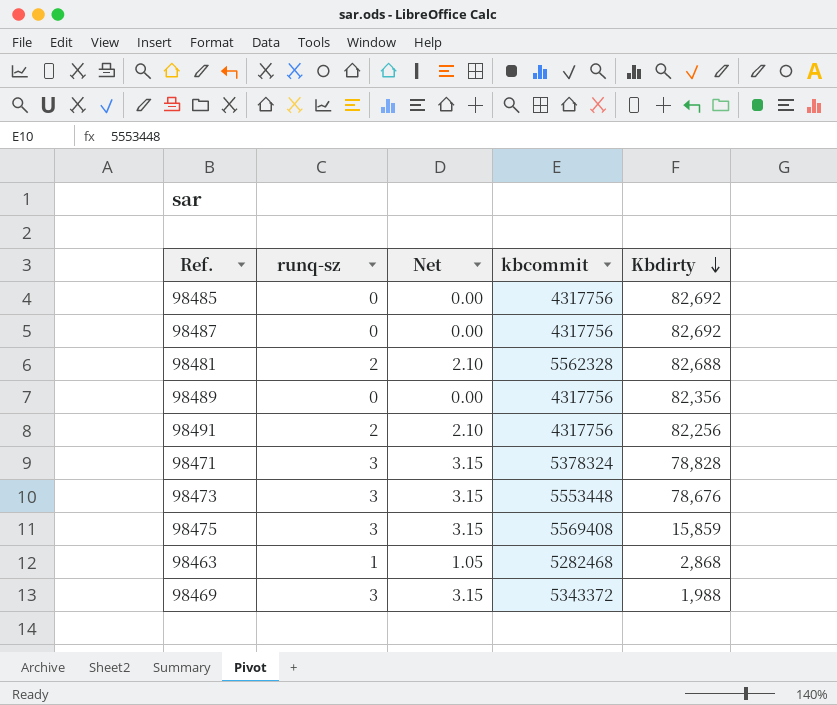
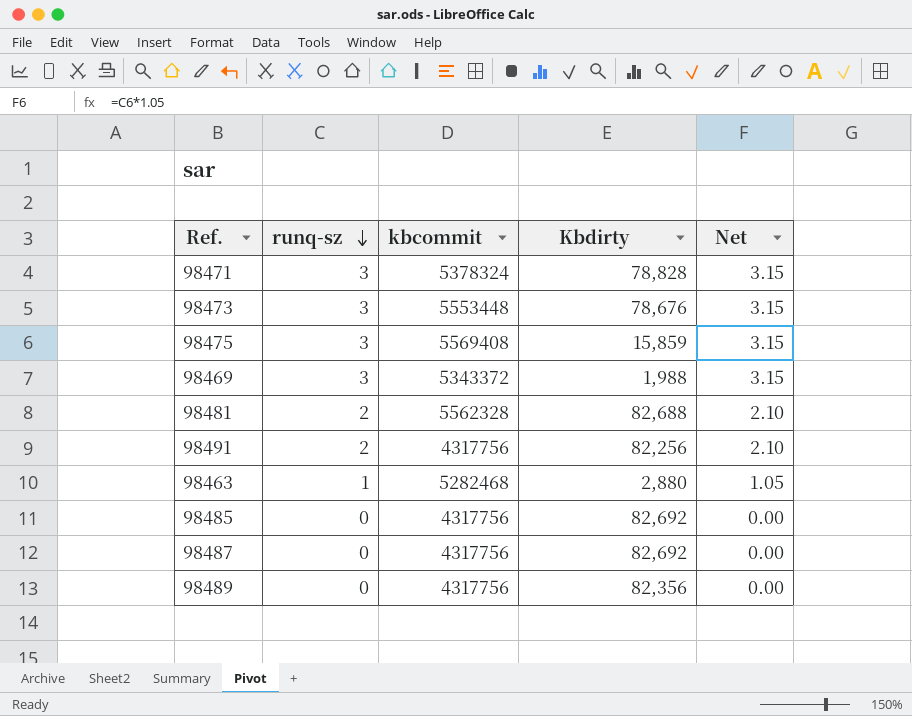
row order: Kbdirty descending -> runq-sz descending
column Net | position: 3 -> 5
98463 | Kbdirty: 2,868 -> 2,880

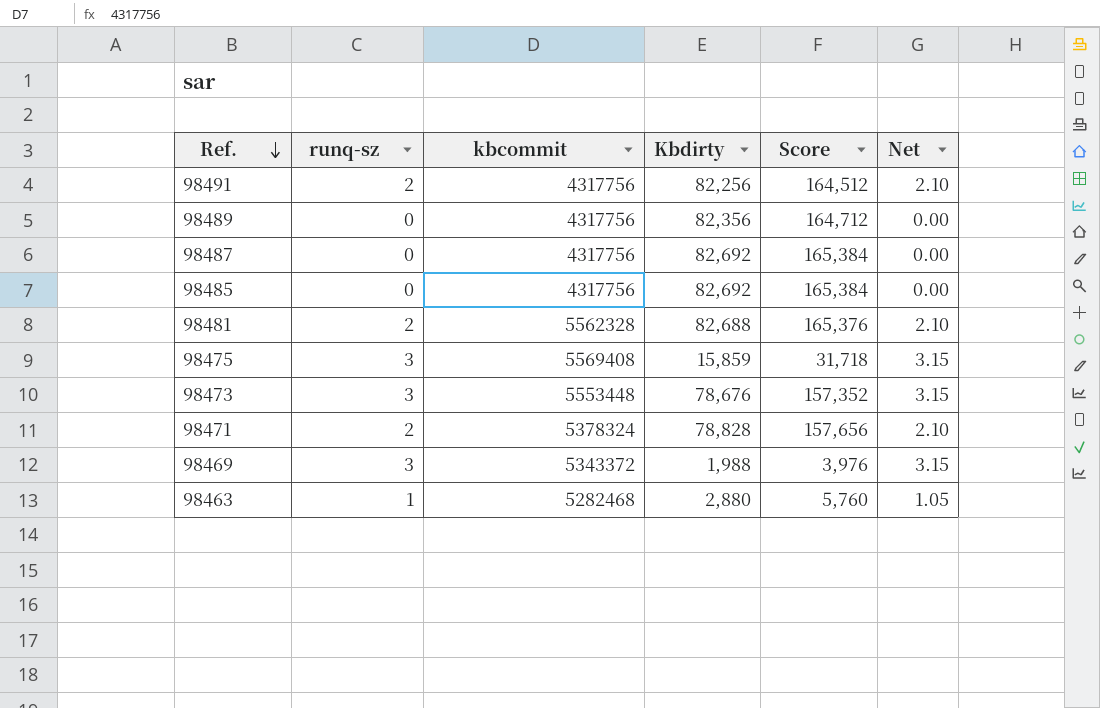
row order: runq-sz descending -> Ref. descending
column Score | formula: none -> [Kbdirty] * 2
98471 | runq-sz: 3 -> 2
98471 | Net: 3.15 -> 2.10

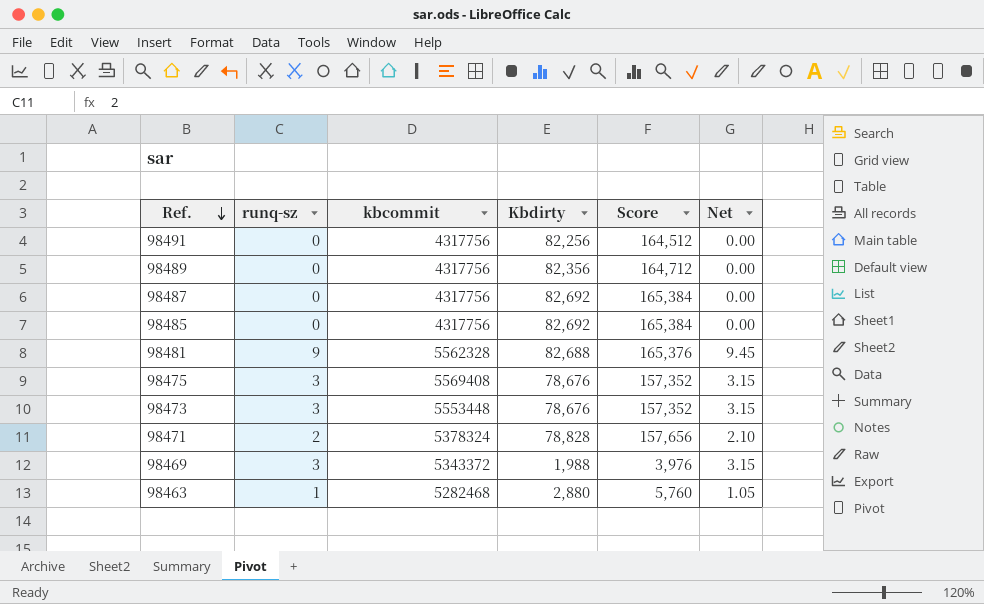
98491 | runq-sz: 2 -> 0
98491 | Net: 2.10 -> 0.00
98481 | runq-sz: 2 -> 9
98481 | Net: 2.10 -> 9.45
98475 | Kbdirty: 15,859 -> 78,676
98475 | Score: 31,718 -> 157,352

